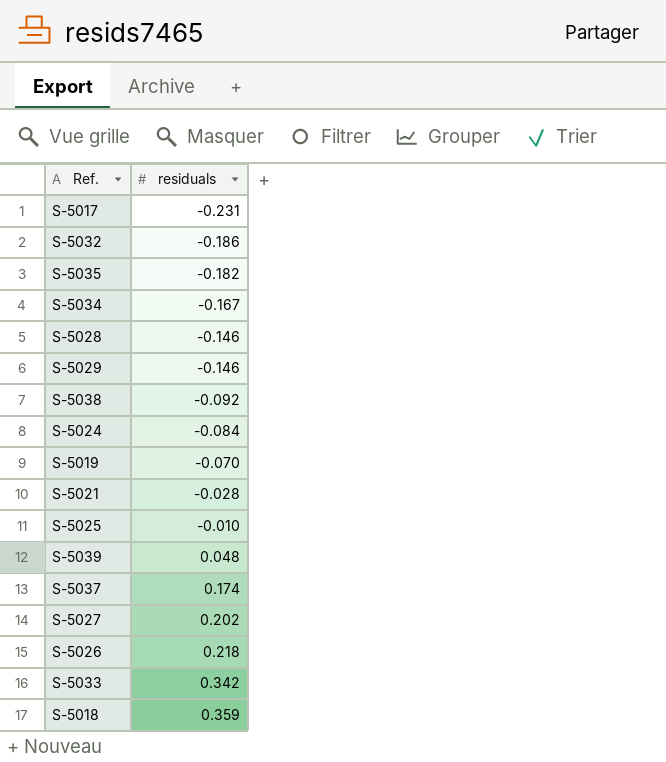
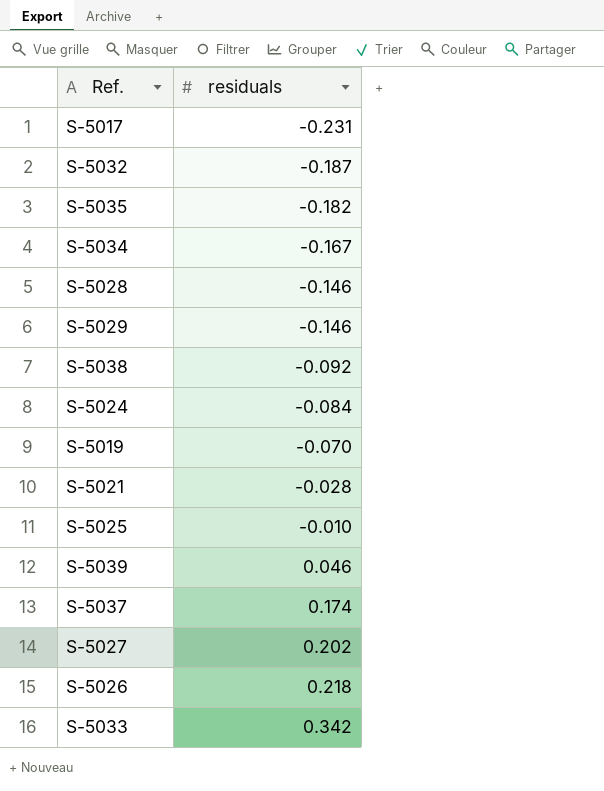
row S-5018: 0.359 -> none
S-5032 | residuals: -0.186 -> -0.187
S-5039 | residuals: 0.048 -> 0.046

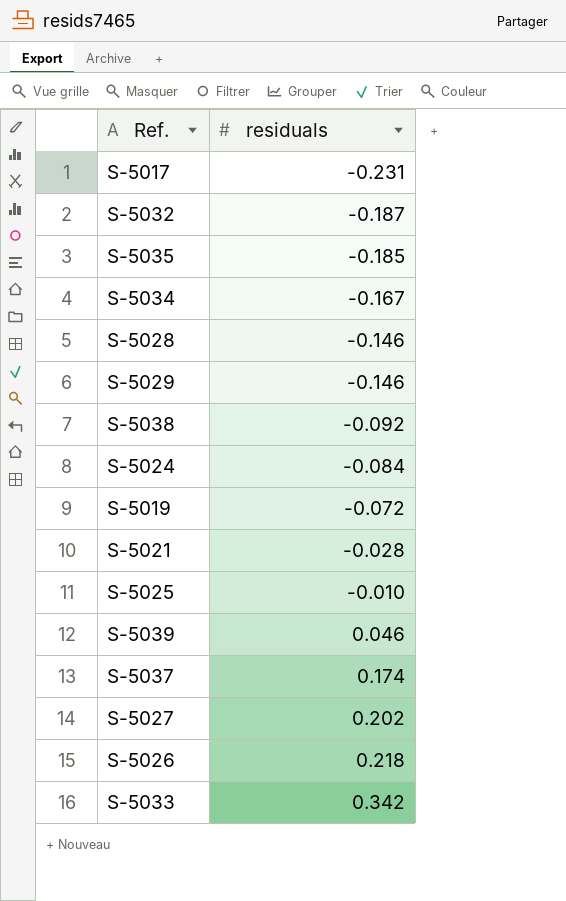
S-5035 | residuals: -0.182 -> -0.185
S-5019 | residuals: -0.070 -> -0.072

